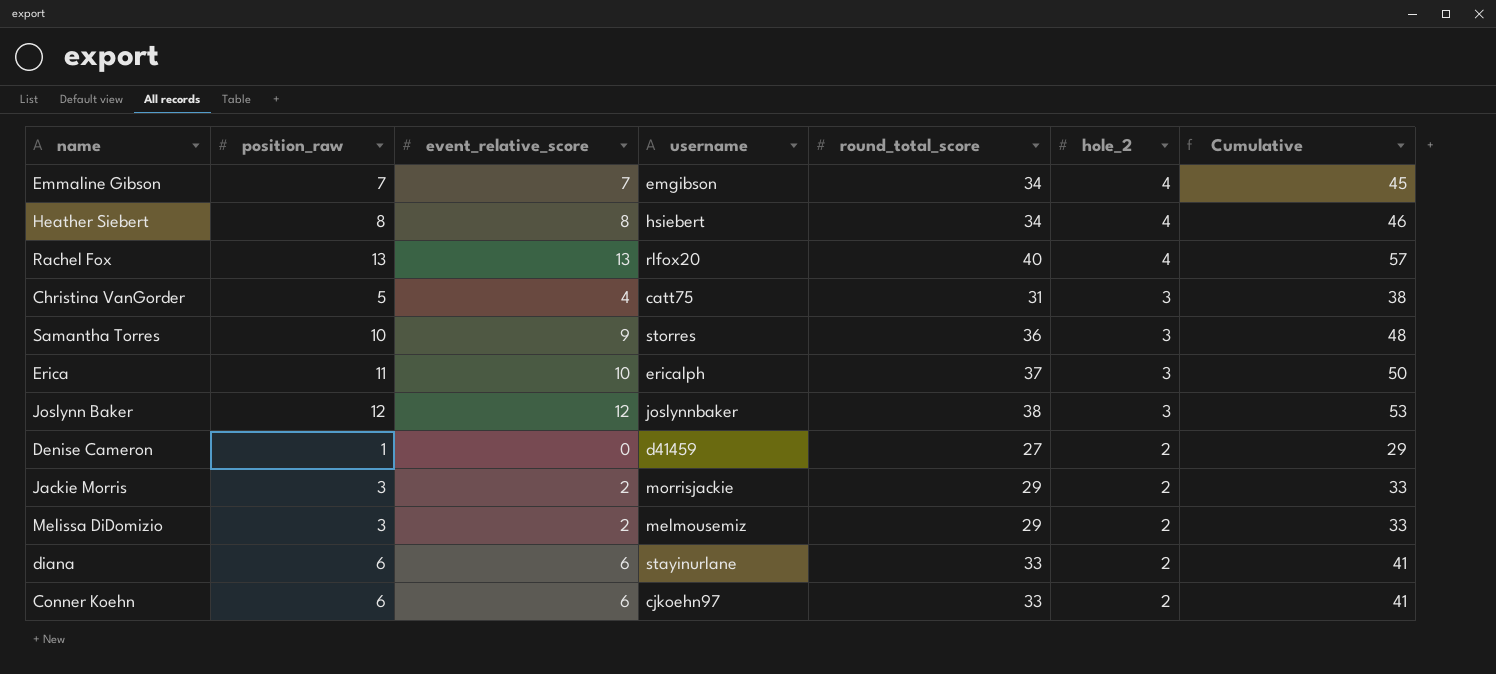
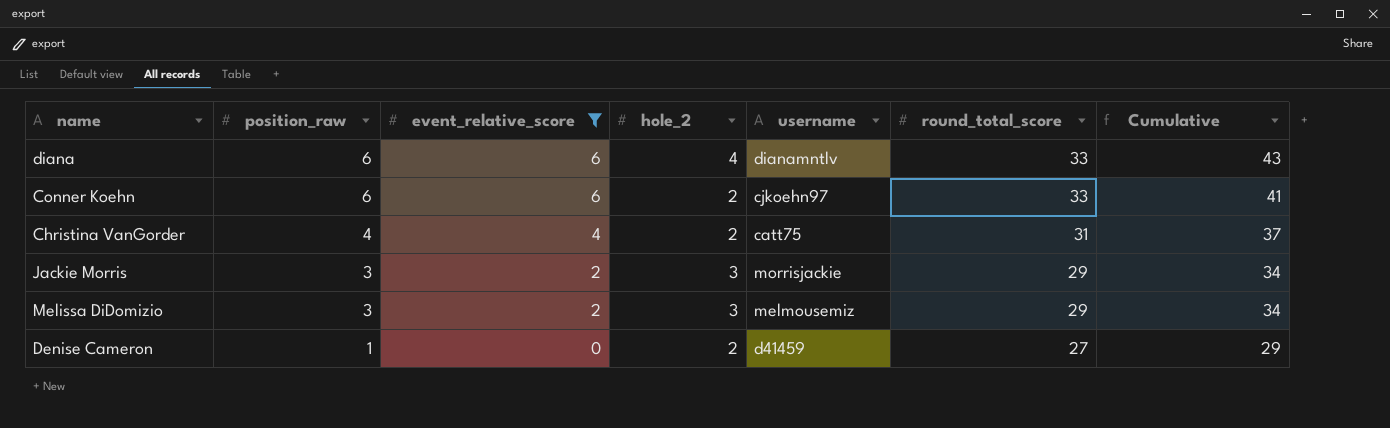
filter: none -> event_relative_score <= 6
row order: hole_2 descending -> position_raw descending
column hole_2 | position: 6 -> 4
diana | hole_2: 2 -> 4
diana | username: stayinurlane -> dianamntlv
diana | Cumulative: 41 -> 43
Christina VanGorder | position_raw: 5 -> 4
Christina VanGorder | hole_2: 3 -> 2
Christina VanGorder | Cumulative: 38 -> 37
Jackie Morris | hole_2: 2 -> 3
Jackie Morris | Cumulative: 33 -> 34
Melissa DiDomizio | hole_2: 2 -> 3
Melissa DiDomizio | Cumulative: 33 -> 34

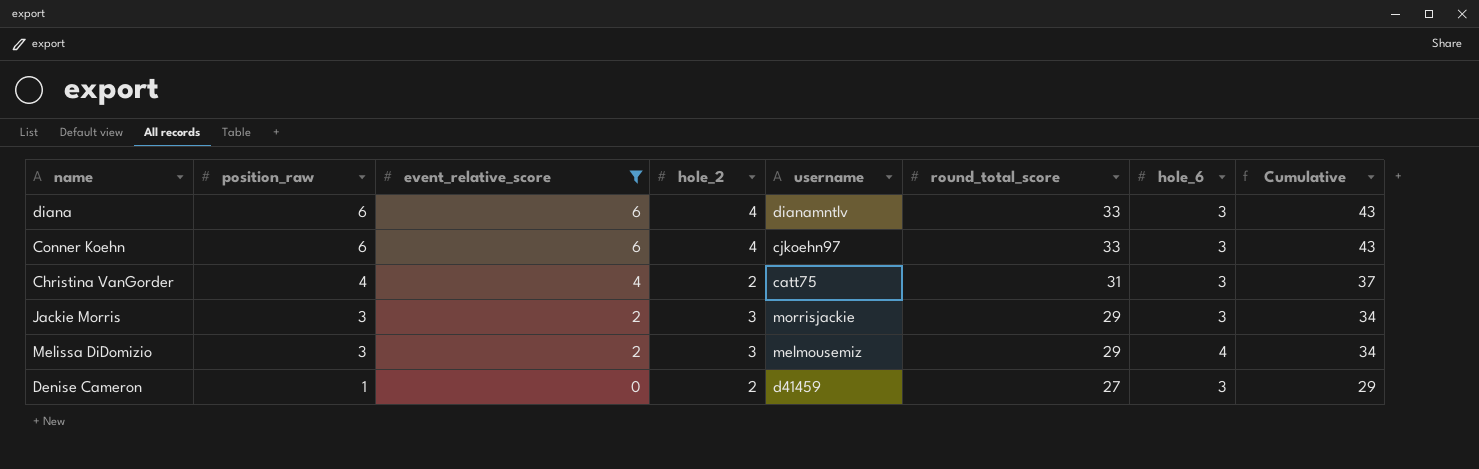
column hole_6 | position: none -> 7
Conner Koehn | hole_2: 2 -> 4
Conner Koehn | Cumulative: 41 -> 43

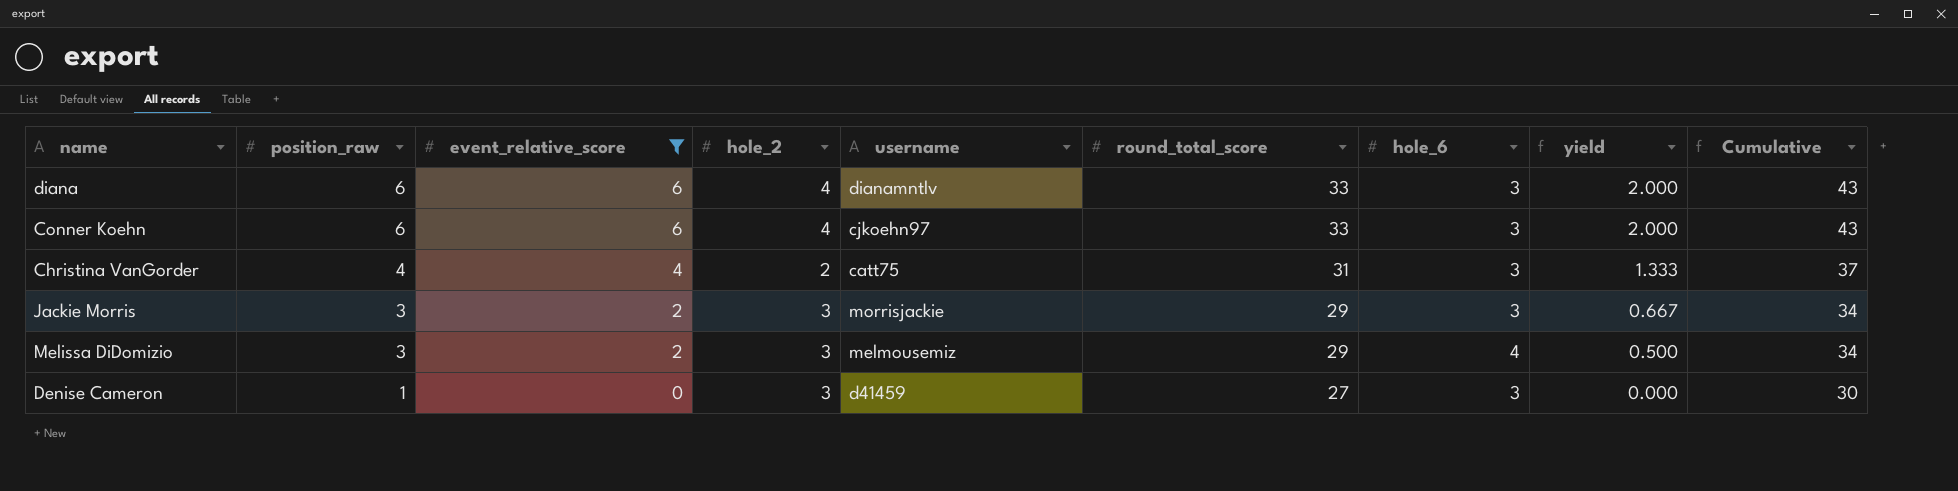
column yield | formula: none -> [event_relative_score] / [hole_6]
Denise Cameron | hole_2: 2 -> 3
Denise Cameron | Cumulative: 29 -> 30

